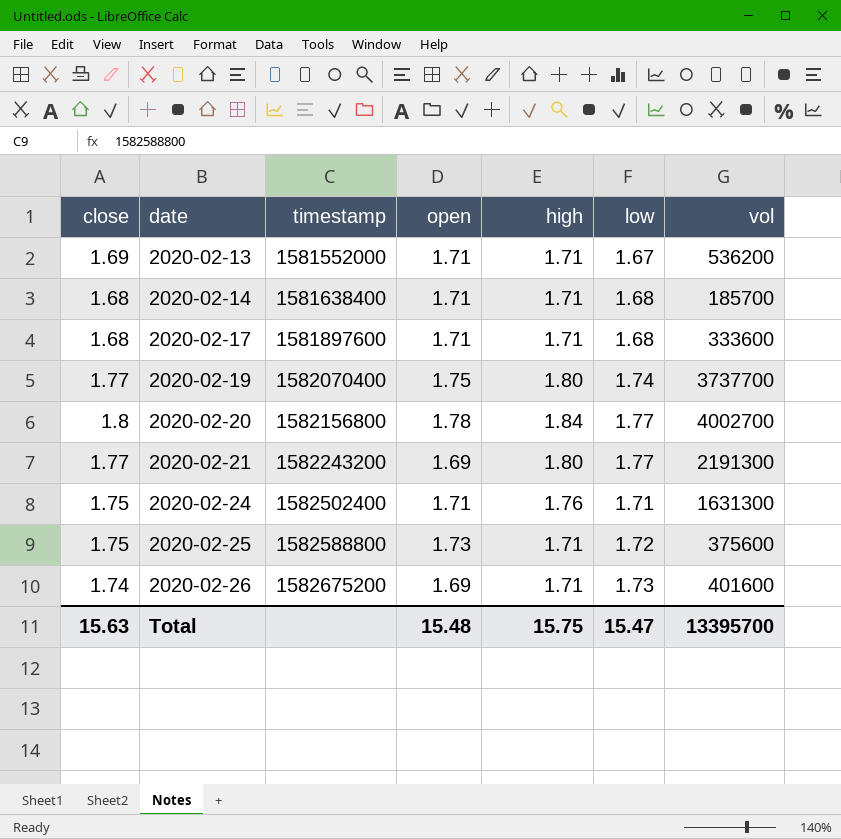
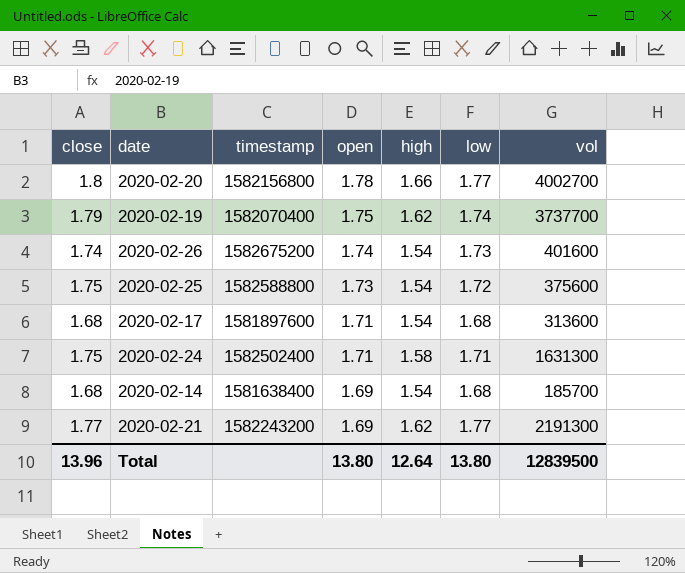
row order: date ascending -> open descending
row 2020-02-13: 1.69 | 1581552000 | 1.71 | 1.71 | 1.67 | 536200 -> none
2020-02-20 | high: 1.84 -> 1.66
2020-02-19 | close: 1.77 -> 1.79
2020-02-19 | high: 1.80 -> 1.62
2020-02-26 | open: 1.69 -> 1.74
2020-02-26 | high: 1.71 -> 1.54
2020-02-25 | high: 1.71 -> 1.54
2020-02-17 | high: 1.71 -> 1.54
2020-02-17 | vol: 333600 -> 313600
2020-02-24 | high: 1.76 -> 1.58
2020-02-14 | open: 1.71 -> 1.69
2020-02-14 | high: 1.71 -> 1.54
2020-02-21 | high: 1.80 -> 1.62
Total | close: 15.63 -> 13.96
Total | open: 15.48 -> 13.80
Total | high: 15.75 -> 12.64
Total | low: 15.47 -> 13.80
Total | vol: 13395700 -> 12839500

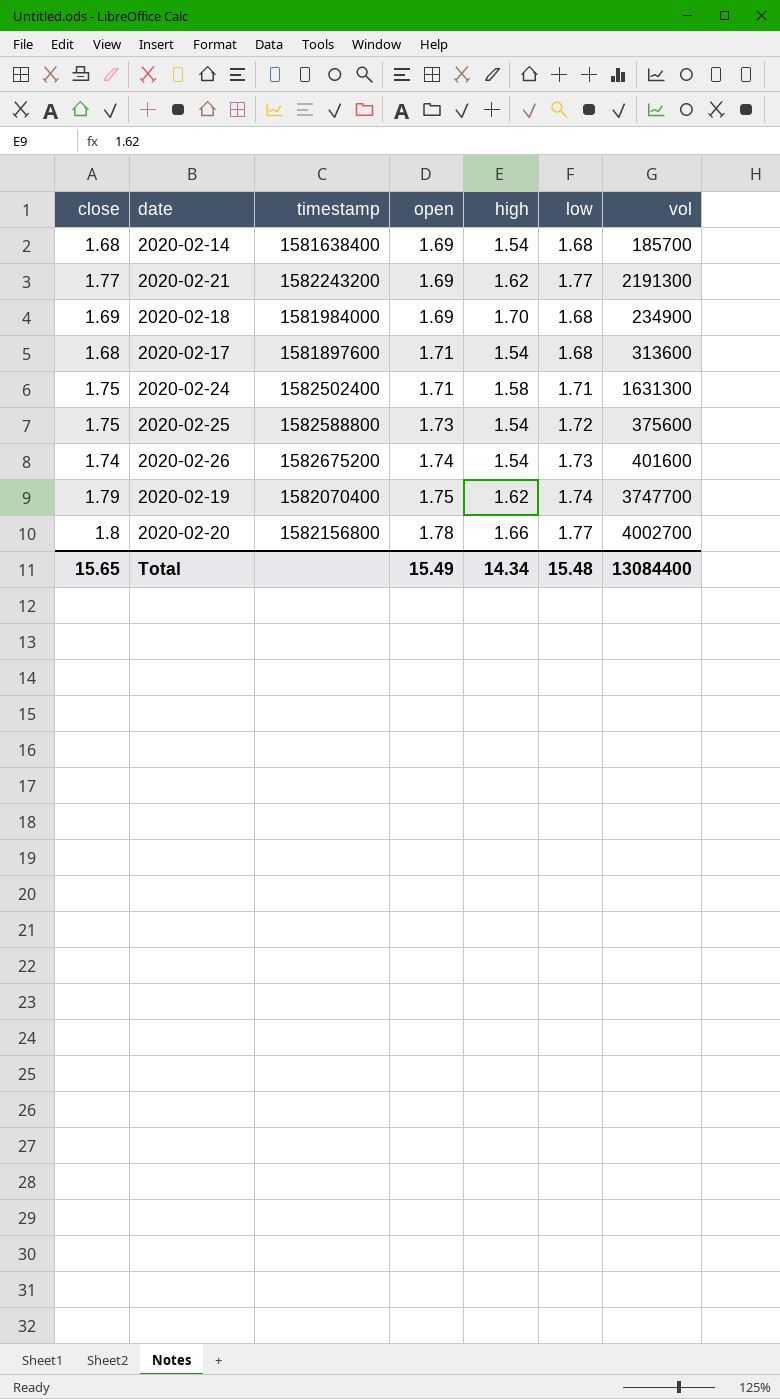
row order: open descending -> open ascending
row 2020-02-18: none -> 1.69 | 1581984000 | 1.69 | 1.70 | 1.68 | 234900
2020-02-19 | vol: 3737700 -> 3747700
Total | close: 13.96 -> 15.65
Total | open: 13.80 -> 15.49
Total | high: 12.64 -> 14.34
Total | low: 13.80 -> 15.48
Total | vol: 12839500 -> 13084400

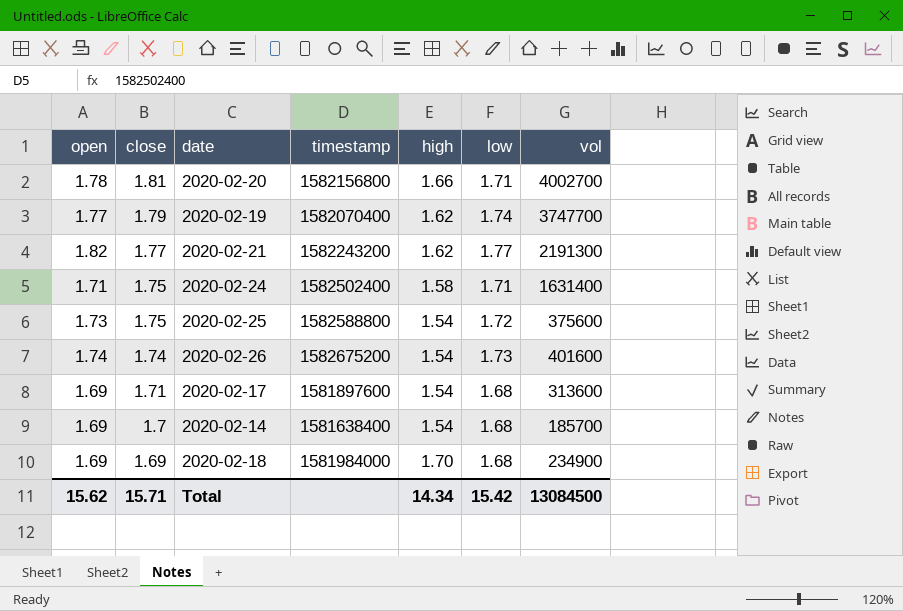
row order: open ascending -> close descending
column open | position: 4 -> 1
2020-02-20 | close: 1.8 -> 1.81
2020-02-20 | low: 1.77 -> 1.71
2020-02-19 | open: 1.75 -> 1.77
2020-02-21 | open: 1.69 -> 1.82
2020-02-24 | vol: 1631300 -> 1631400
2020-02-17 | open: 1.71 -> 1.69
2020-02-17 | close: 1.68 -> 1.71
2020-02-14 | close: 1.68 -> 1.7
Total | open: 15.49 -> 15.62
Total | close: 15.65 -> 15.71
Total | low: 15.48 -> 15.42
Total | vol: 13084400 -> 13084500

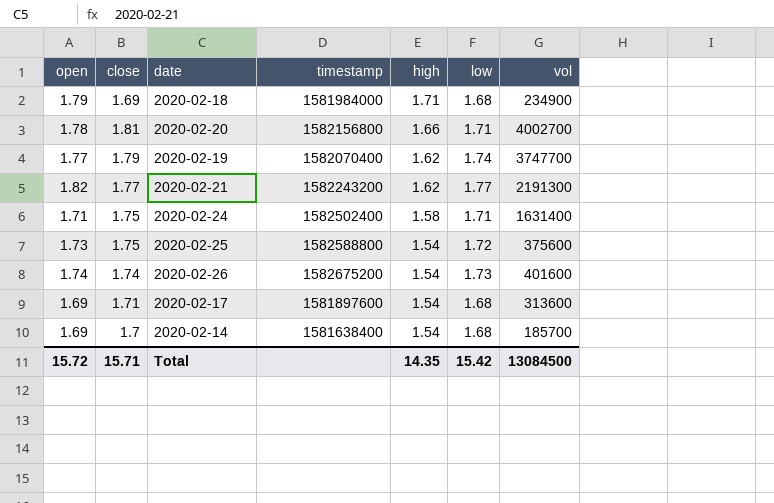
row order: close descending -> high descending
2020-02-18 | open: 1.69 -> 1.79
2020-02-18 | high: 1.70 -> 1.71
Total | open: 15.62 -> 15.72
Total | high: 14.34 -> 14.35

